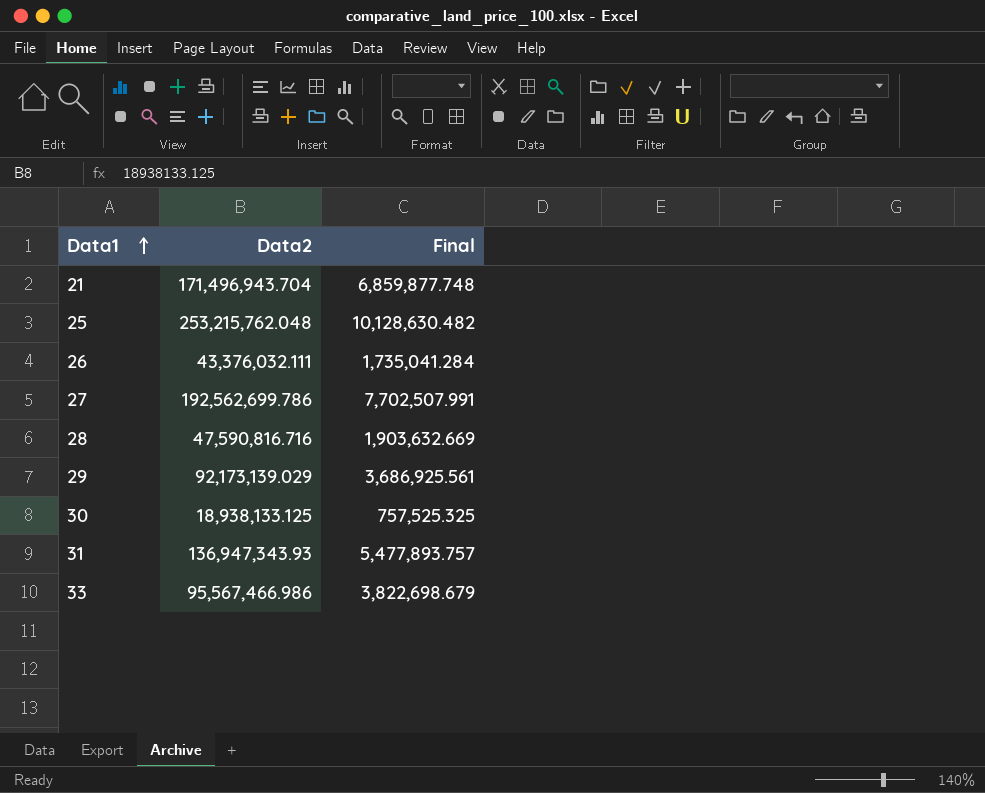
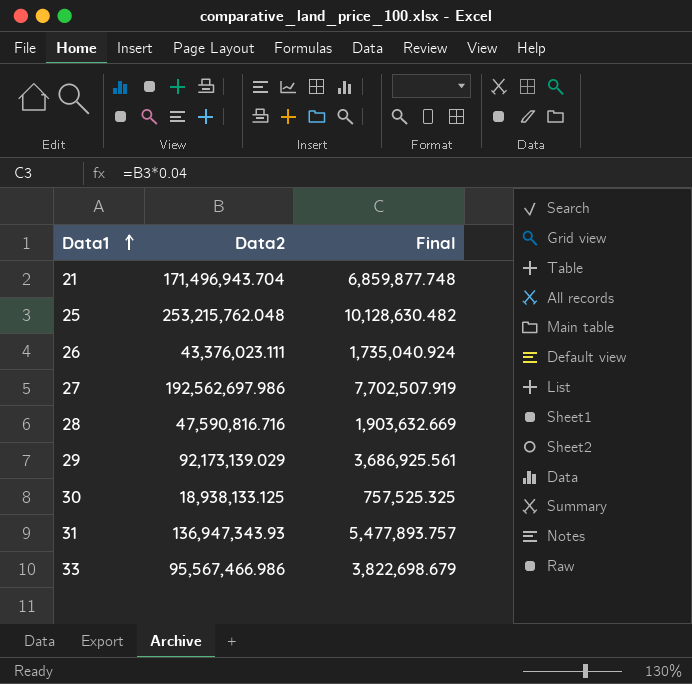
26 | Data2: 43,376,032.111 -> 43,376,023.111
26 | Final: 1,735,041.284 -> 1,735,040.924
27 | Data2: 192,562,699.786 -> 192,562,697.986
27 | Final: 7,702,507.991 -> 7,702,507.919

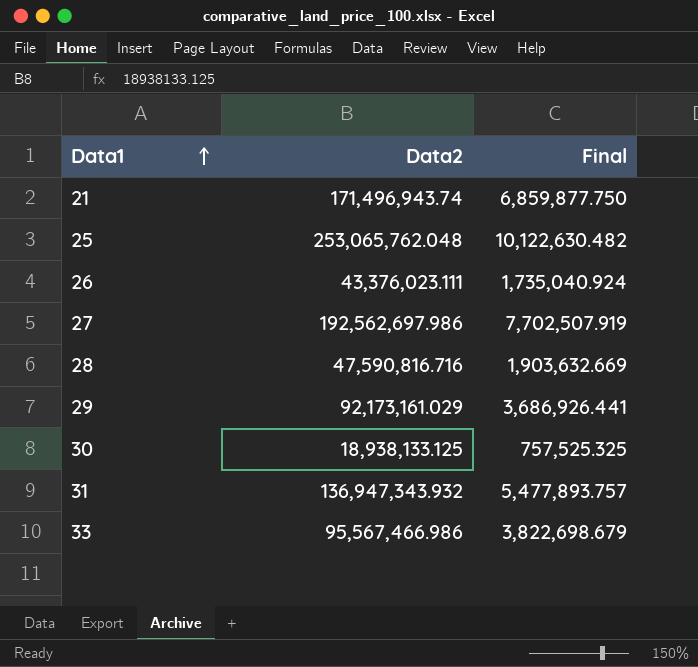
21 | Data2: 171,496,943.704 -> 171,496,943.74
21 | Final: 6,859,877.748 -> 6,859,877.750
25 | Data2: 253,215,762.048 -> 253,065,762.048
25 | Final: 10,128,630.482 -> 10,122,630.482
29 | Data2: 92,173,139.029 -> 92,173,161.029
29 | Final: 3,686,925.561 -> 3,686,926.441
31 | Data2: 136,947,343.93 -> 136,947,343.932

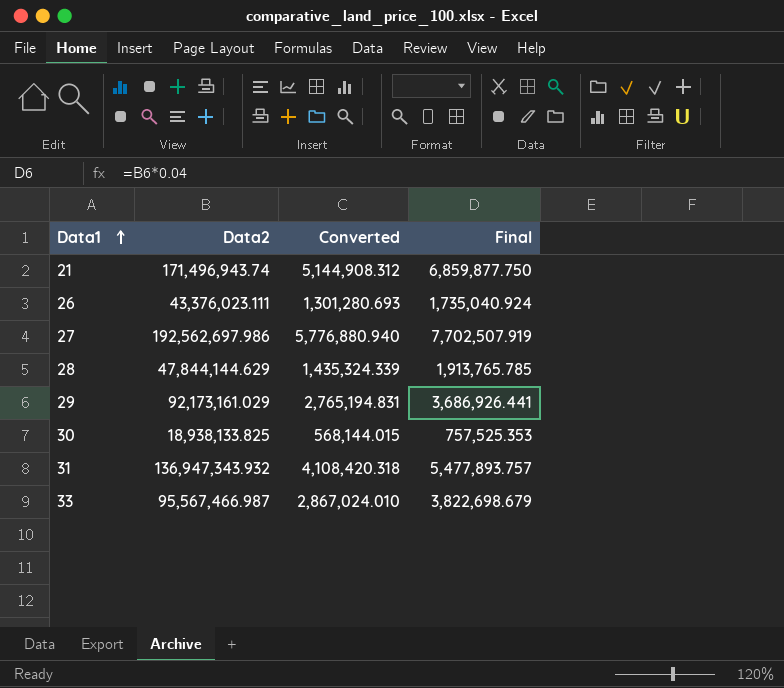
column Converted | formula: none -> [Data2] * 0.03
row 25: 253,065,762.048 | 10,122,630.482 -> none
28 | Data2: 47,590,816.716 -> 47,844,144.629
28 | Final: 1,903,632.669 -> 1,913,765.785
30 | Data2: 18,938,133.125 -> 18,938,133.825
30 | Final: 757,525.325 -> 757,525.353
33 | Data2: 95,567,466.986 -> 95,567,466.987

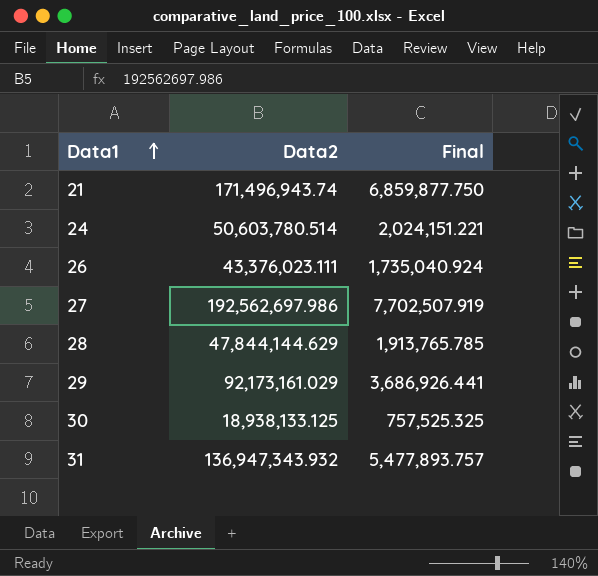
column Converted | formula: [Data2] * 0.03 -> none
row 33: 95,567,466.987 | 2,867,024.010 | 3,822,698.679 -> none
row 24: none -> 50,603,780.514 | 2,024,151.221
30 | Data2: 18,938,133.825 -> 18,938,133.125
30 | Final: 757,525.353 -> 757,525.325

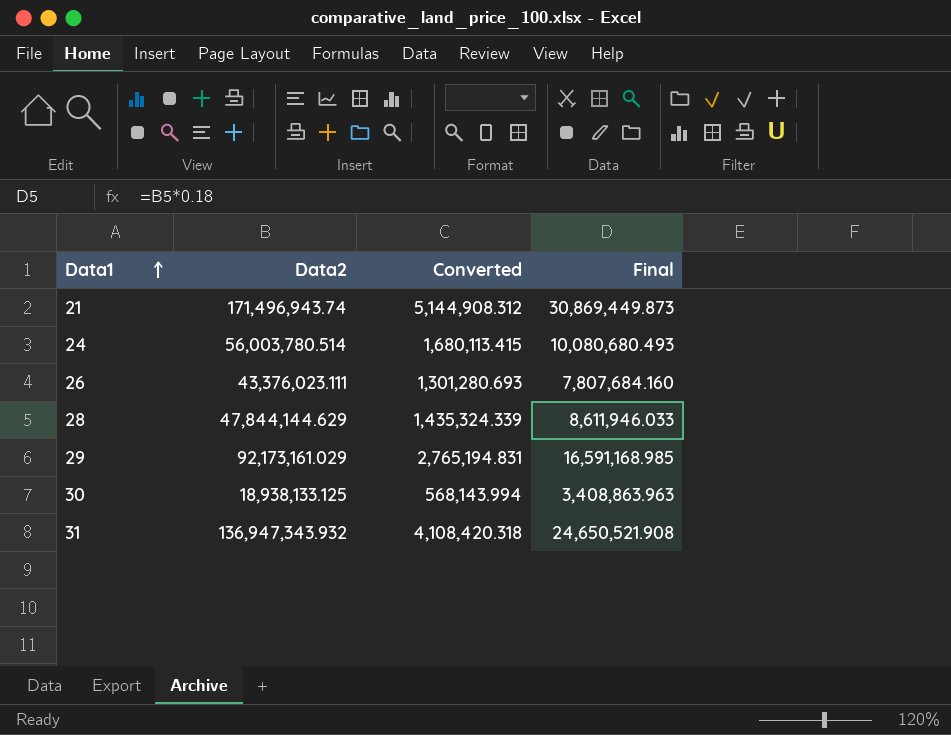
column Converted | formula: none -> [Data2] * 0.03
column Final | formula: [Data2] * 0.04 -> [Data2] * 0.18
row 27: 192,562,697.986 | 7,702,507.919 -> none
24 | Data2: 50,603,780.514 -> 56,003,780.514

